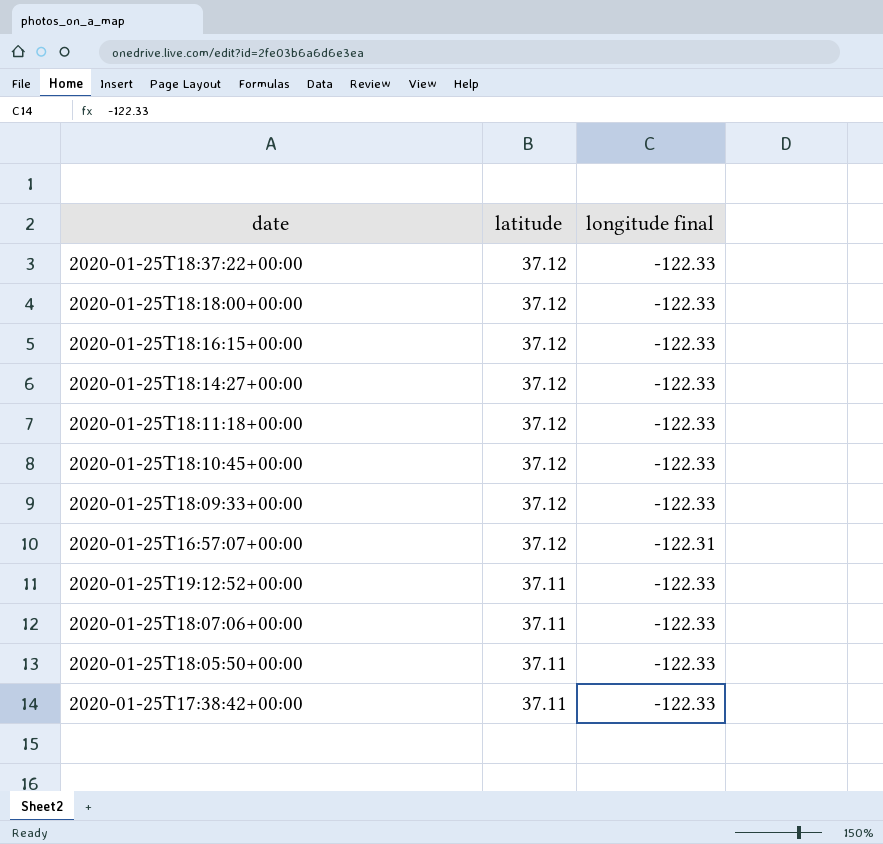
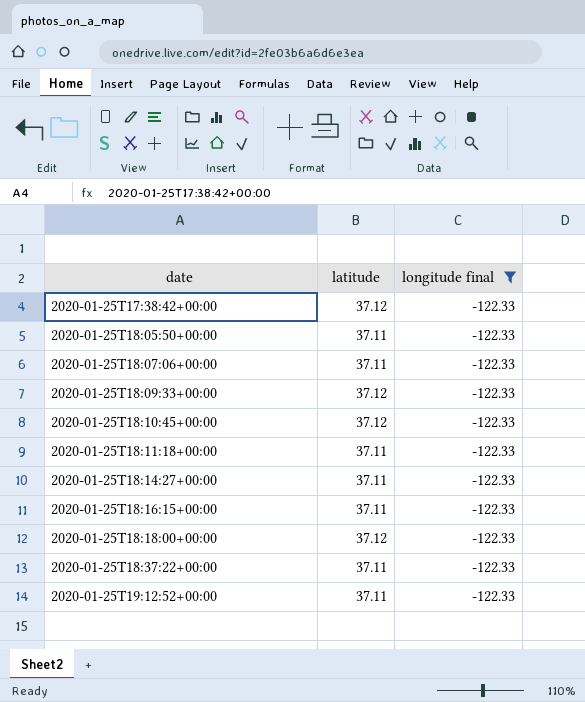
filter: none -> longitude final = -122.33
row order: latitude descending -> date ascending
2020-01-25T17:38:42+00:00 | latitude: 37.11 -> 37.12
2020-01-25T18:11:18+00:00 | latitude: 37.12 -> 37.11
2020-01-25T18:14:27+00:00 | latitude: 37.12 -> 37.11
2020-01-25T18:16:15+00:00 | latitude: 37.12 -> 37.11
2020-01-25T18:37:22+00:00 | latitude: 37.12 -> 37.11

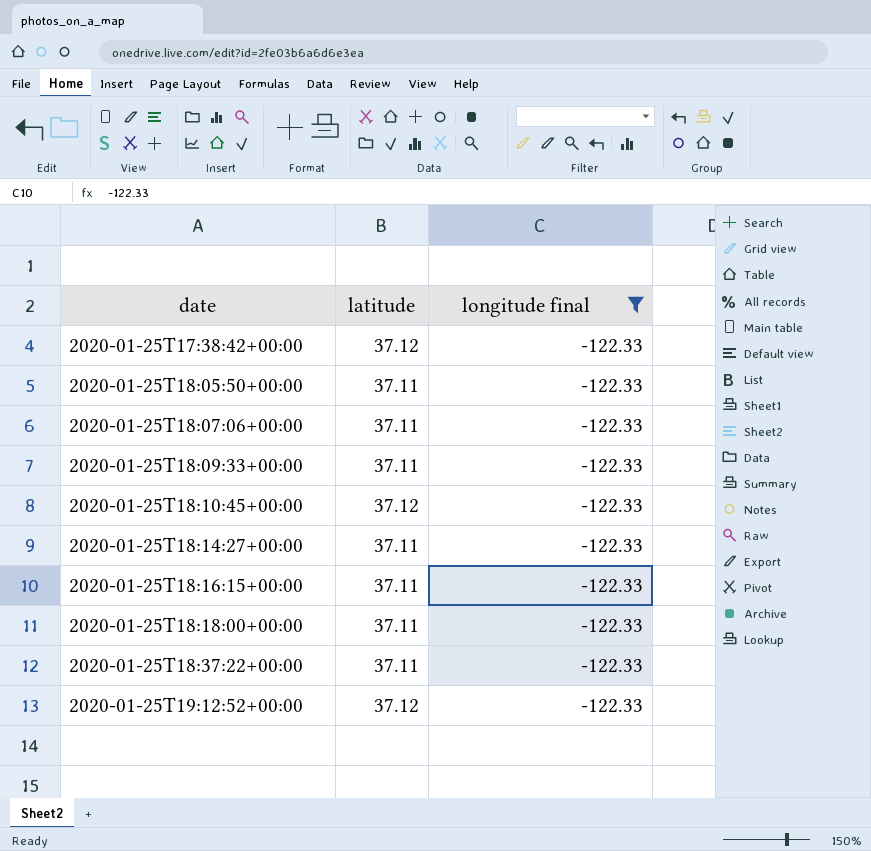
row 2020-01-25T18:11:18+00:00: 37.11 | -122.33 -> none
2020-01-25T18:09:33+00:00 | latitude: 37.12 -> 37.11
2020-01-25T18:18:00+00:00 | latitude: 37.12 -> 37.11
2020-01-25T19:12:52+00:00 | latitude: 37.11 -> 37.12

